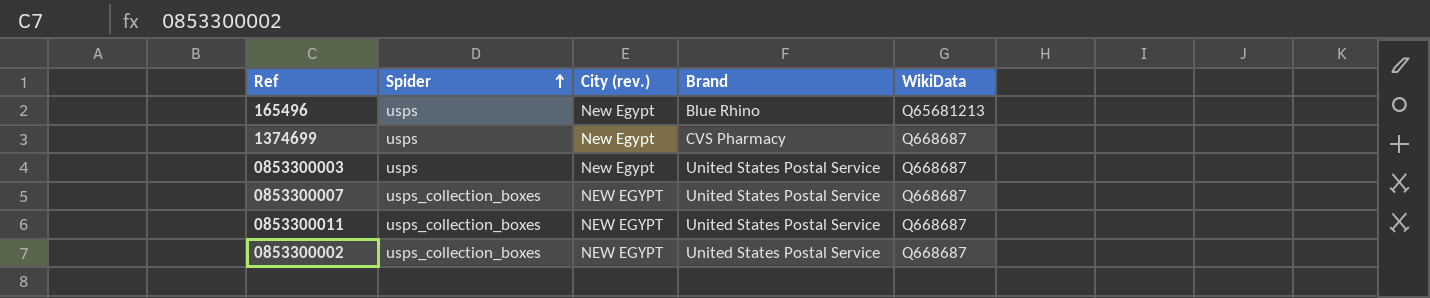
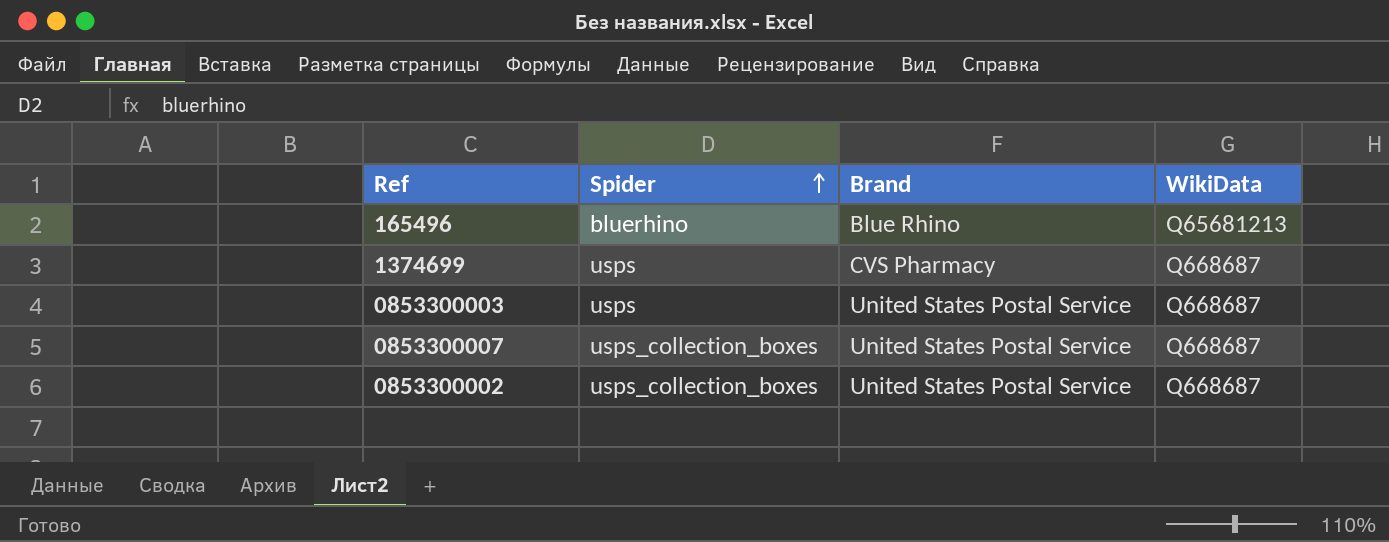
column City (rev.) | position: 3 -> none
row 0853300011: usps_collection_boxes | NEW EGYPT | United States Postal Service | Q668687 -> none
165496 | Spider: usps -> bluerhino

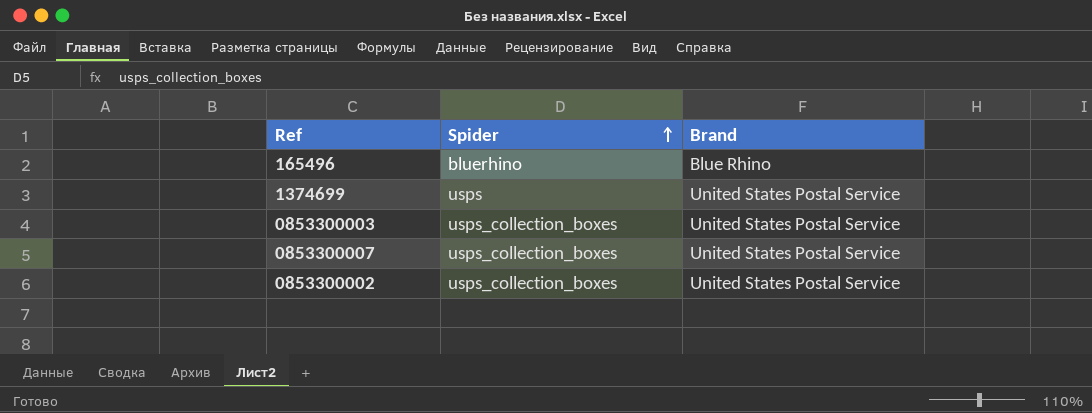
column WikiData | position: 4 -> none
1374699 | Brand: CVS Pharmacy -> United States Postal Service
0853300003 | Spider: usps -> usps_collection_boxes

